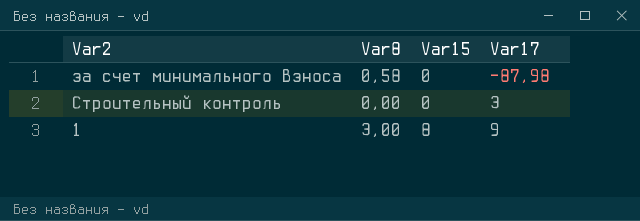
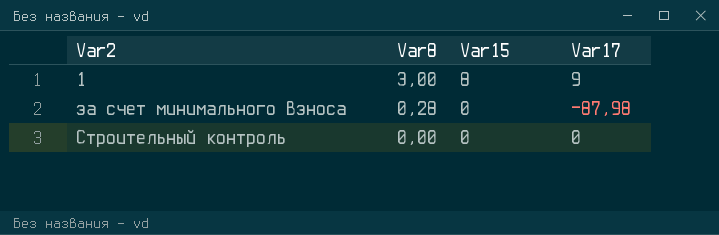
row order: Var15 ascending -> Var2 ascending
за счет минимального взноса | Var8: 0,58 -> 0,28
Строительный контроль | Var17: 3 -> 0

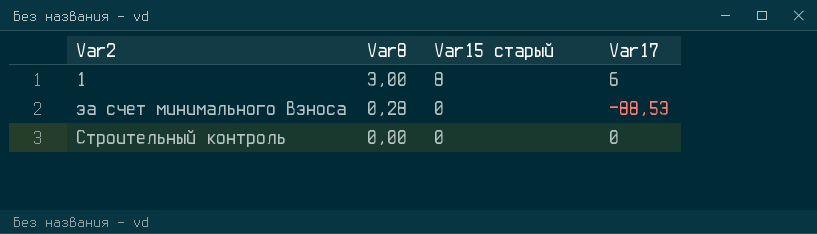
column name: Var15 -> Var15 старый
1 | Var17: 9 -> 6
за счет минимального взноса | Var17: -87,98 -> -88,53

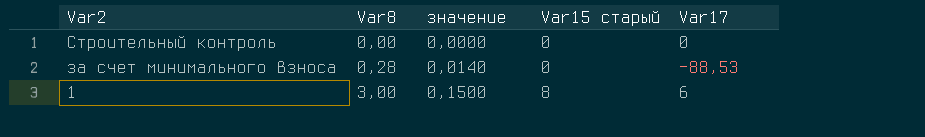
row order: Var2 ascending -> Var2 descending
column значение | formula: none -> [Var8] * 0,05

